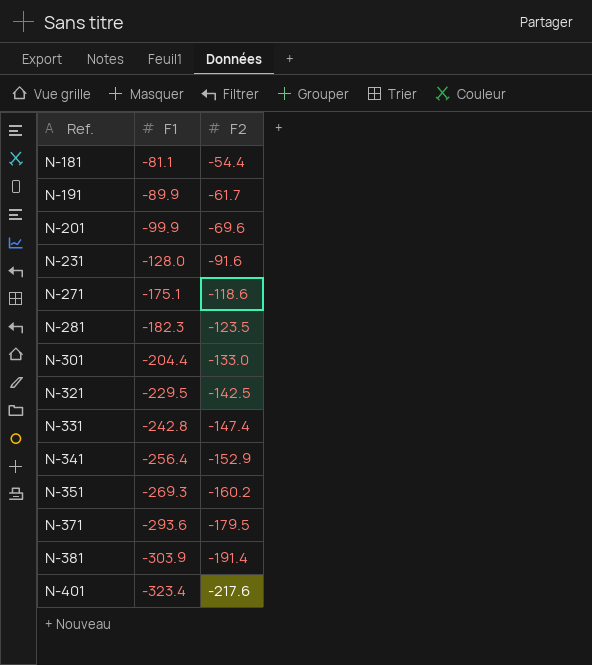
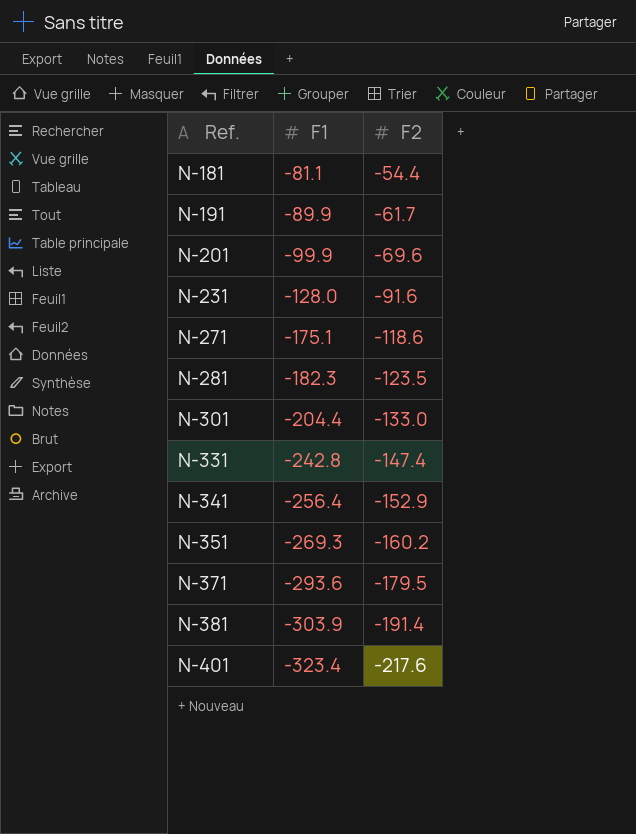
row N-321: -229.5 | -142.5 -> none

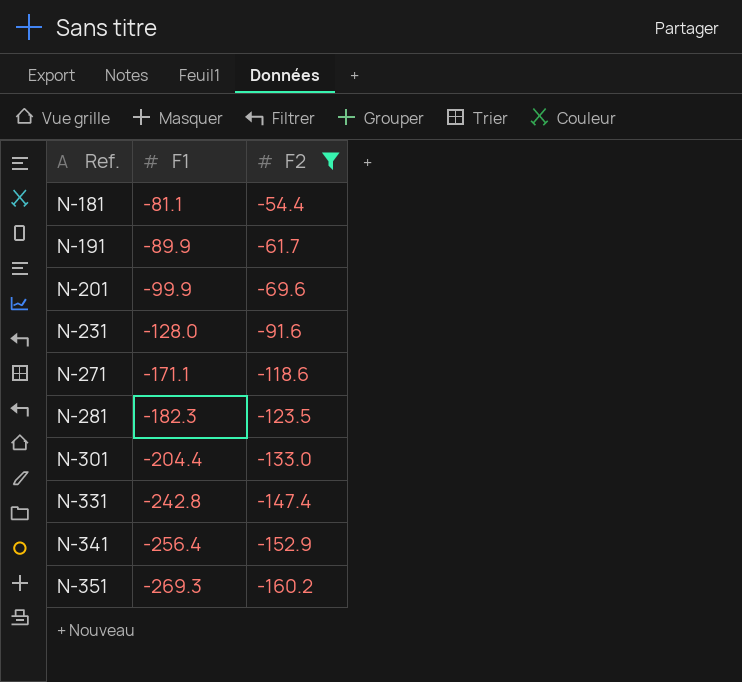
filter: none -> F2 >= -160.2
N-271 | F1: -175.1 -> -171.1

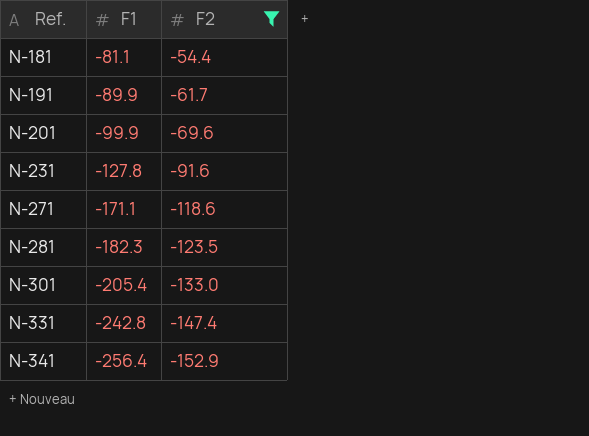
row N-351: -269.3 | -160.2 -> none
N-231 | F1: -128.0 -> -127.8
N-301 | F1: -204.4 -> -205.4

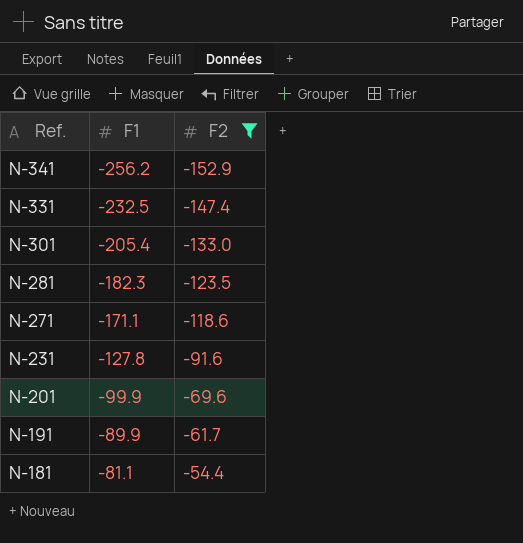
row order: Ref. ascending -> Ref. descending
N-341 | F1: -256.4 -> -256.2
N-331 | F1: -242.8 -> -232.5

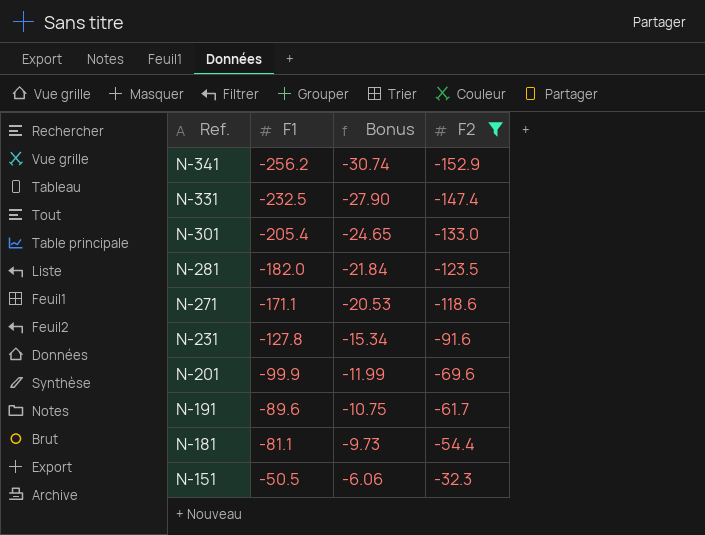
column Bonus | formula: none -> [F1] * 0.12
N-281 | F1: -182.3 -> -182.0
N-191 | F1: -89.9 -> -89.6
row N-151: none -> -50.5 | -6.06 | -32.3

